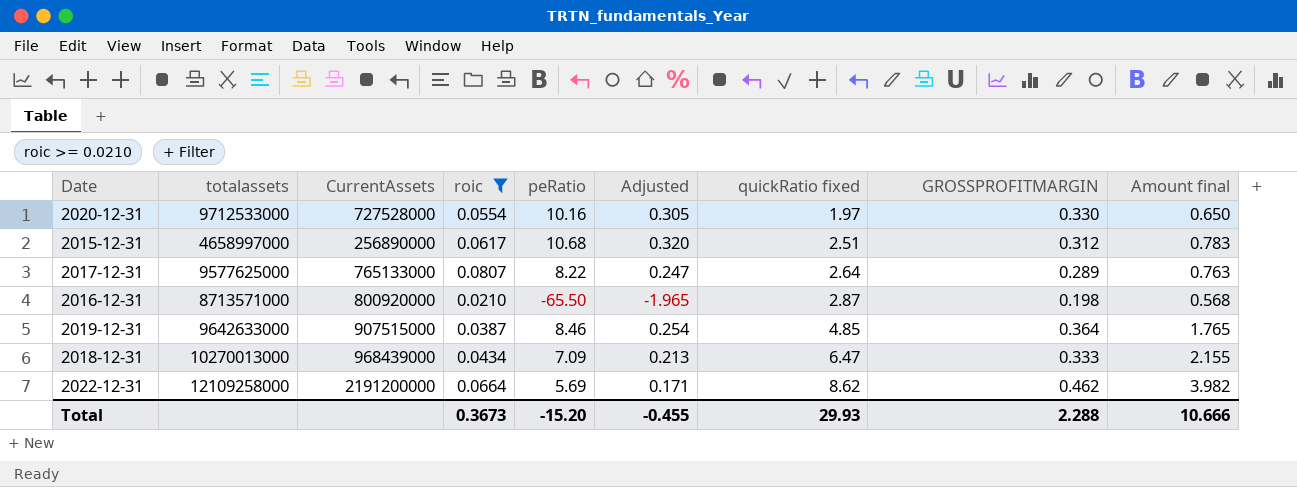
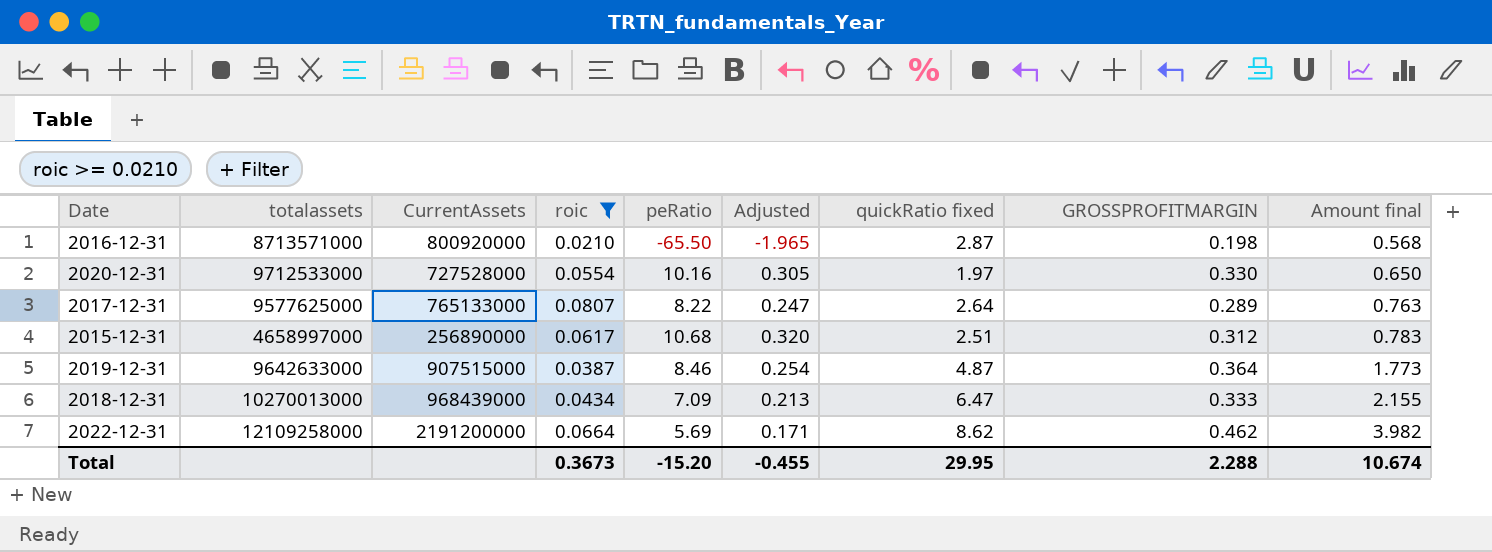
row order: quickRatio fixed ascending -> Amount final ascending
2019-12-31 | quickRatio fixed: 4.85 -> 4.87
2019-12-31 | Amount final: 1.765 -> 1.773
Total | quickRatio fixed: 29.93 -> 29.95
Total | Amount final: 10.666 -> 10.674

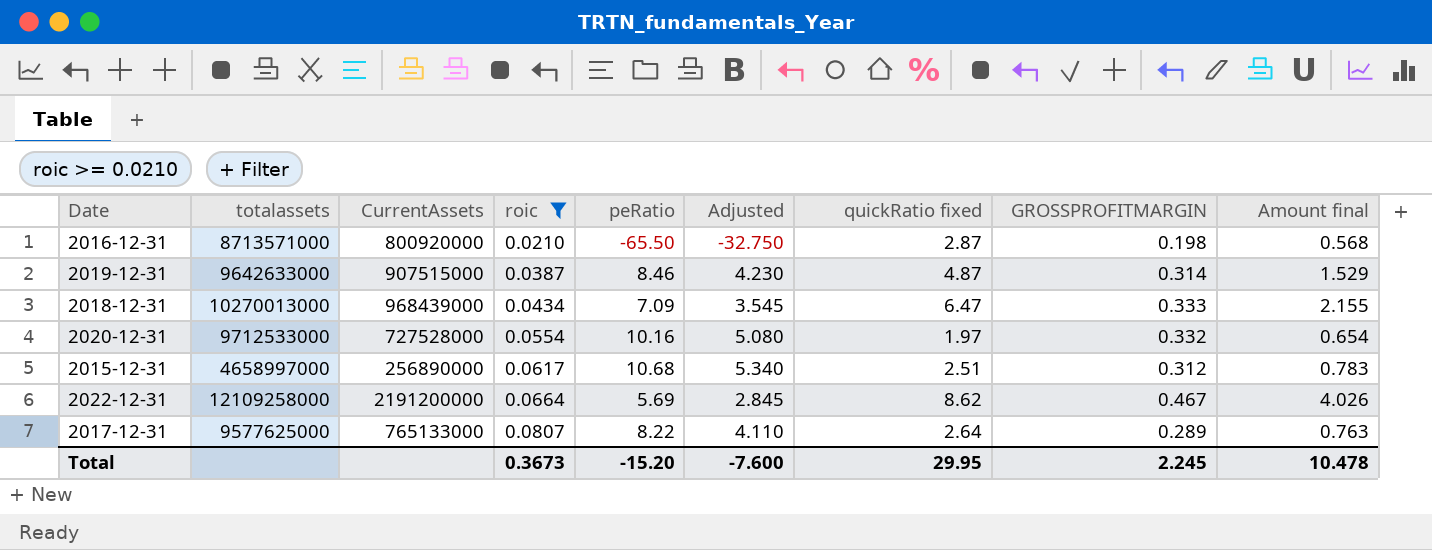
row order: Amount final ascending -> roic ascending
column Adjusted | formula: [peRatio] * 0.03 -> [peRatio] * 0.5
2019-12-31 | GROSSPROFITMARGIN: 0.364 -> 0.314
2019-12-31 | Amount final: 1.773 -> 1.529
2020-12-31 | GROSSPROFITMARGIN: 0.330 -> 0.332
2020-12-31 | Amount final: 0.650 -> 0.654
2022-12-31 | GROSSPROFITMARGIN: 0.462 -> 0.467
2022-12-31 | Amount final: 3.982 -> 4.026
Total | Adjusted: -0.455 -> -7.600
Total | GROSSPROFITMARGIN: 2.288 -> 2.245
Total | Amount final: 10.674 -> 10.478

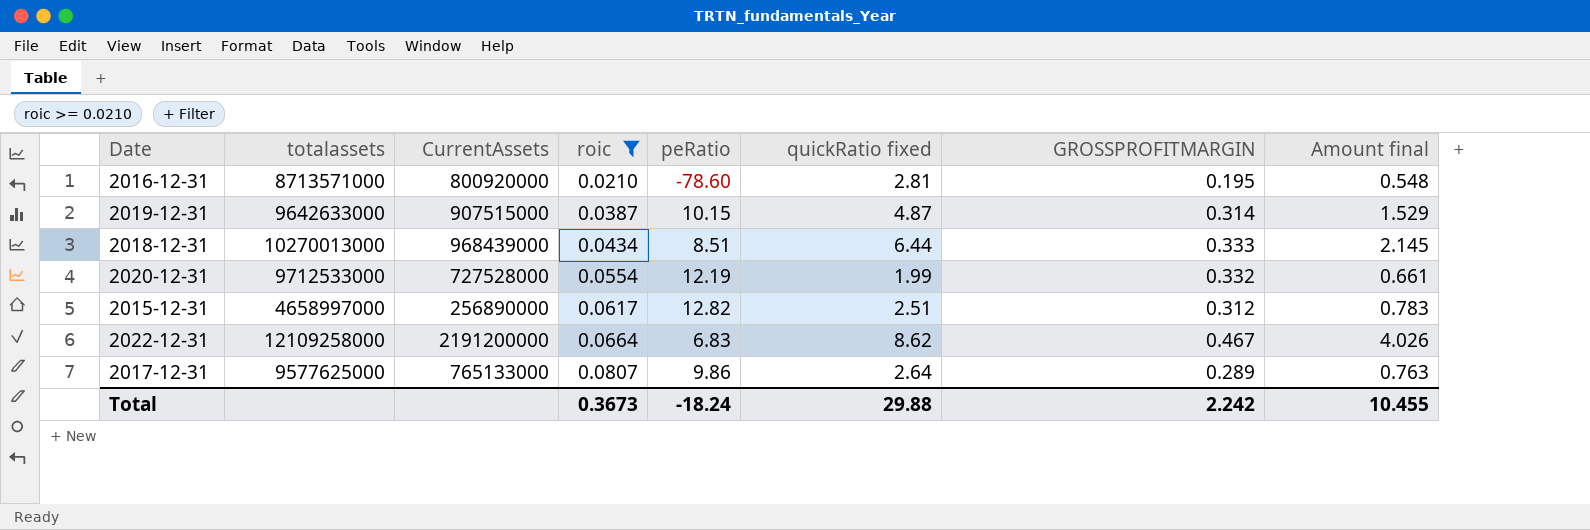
column Adjusted | formula: [peRatio] * 0.5 -> none
2016-12-31 | peRatio: -65.50 -> -78.60
2016-12-31 | quickRatio fixed: 2.87 -> 2.81
2016-12-31 | GROSSPROFITMARGIN: 0.198 -> 0.195
2016-12-31 | Amount final: 0.568 -> 0.548
2019-12-31 | peRatio: 8.46 -> 10.15
2018-12-31 | peRatio: 7.09 -> 8.51
2018-12-31 | quickRatio fixed: 6.47 -> 6.44
2018-12-31 | Amount final: 2.155 -> 2.145
2020-12-31 | peRatio: 10.16 -> 12.19
2020-12-31 | quickRatio fixed: 1.97 -> 1.99
2020-12-31 | Amount final: 0.654 -> 0.661
2015-12-31 | peRatio: 10.68 -> 12.82
2022-12-31 | peRatio: 5.69 -> 6.83
2017-12-31 | peRatio: 8.22 -> 9.86
Total | peRatio: -15.20 -> -18.24
Total | quickRatio fixed: 29.95 -> 29.88
Total | GROSSPROFITMARGIN: 2.245 -> 2.242
Total | Amount final: 10.478 -> 10.455

